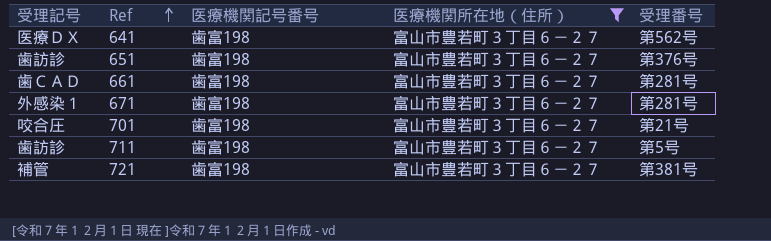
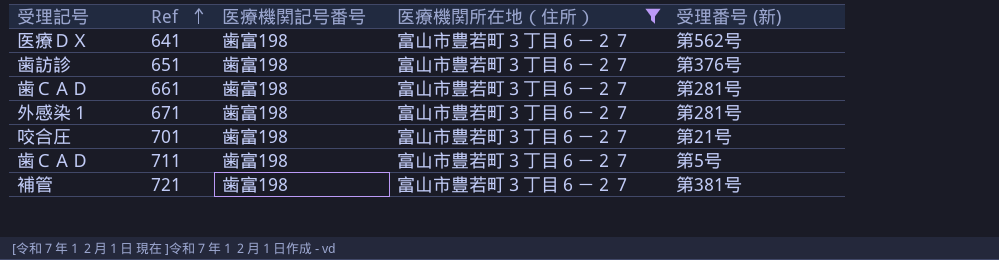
column name: 受理番号 -> 受理番号 (新)
711 | 受理記号: 歯訪診 -> 歯ＣＡＤ

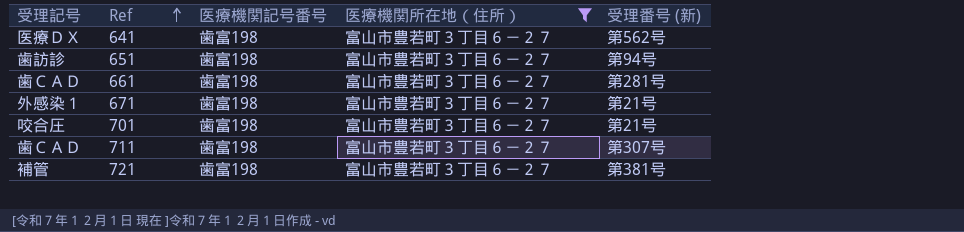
651 | 受理番号 (新): 第376号 -> 第94号
671 | 受理番号 (新): 第281号 -> 第21号
711 | 受理番号 (新): 第5号 -> 第307号

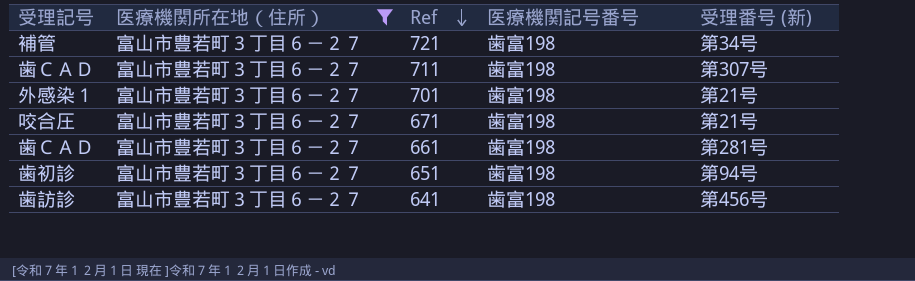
row order: Ref ascending -> Ref descending
column 医療機関所在地（住所） | position: 4 -> 2
721 | 受理番号 (新): 第381号 -> 第34号
701 | 受理記号: 咬合圧 -> 外感染１
671 | 受理記号: 外感染１ -> 咬合圧
651 | 受理記号: 歯訪診 -> 歯初診
641 | 受理記号: 医療ＤＸ -> 歯訪診
641 | 受理番号 (新): 第562号 -> 第456号

